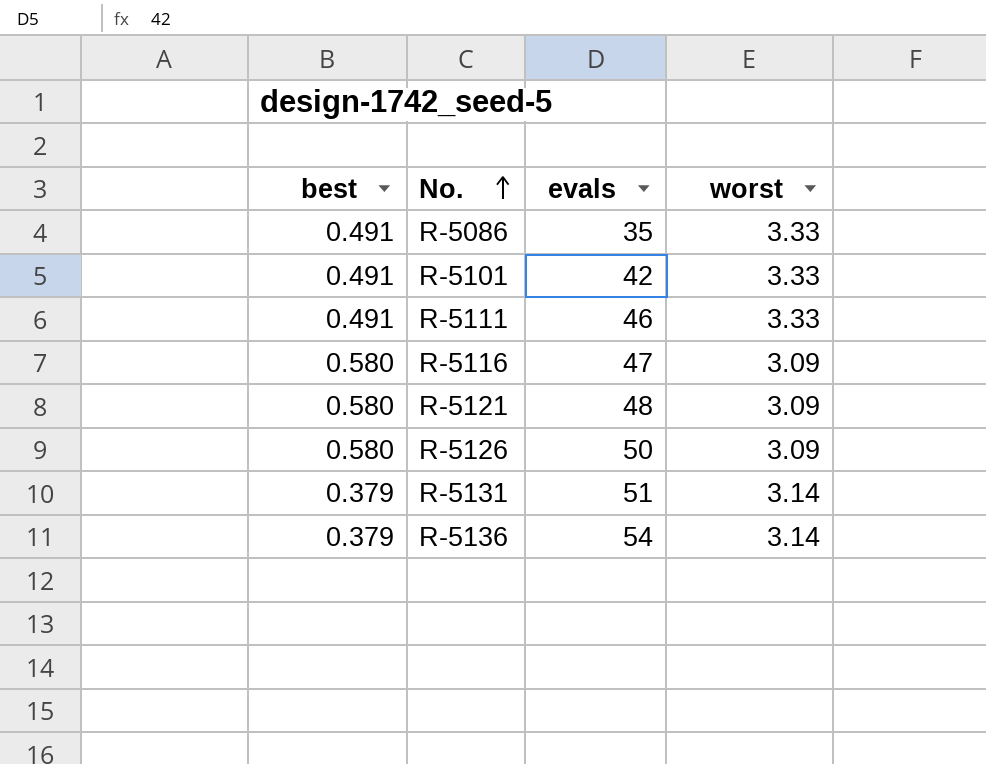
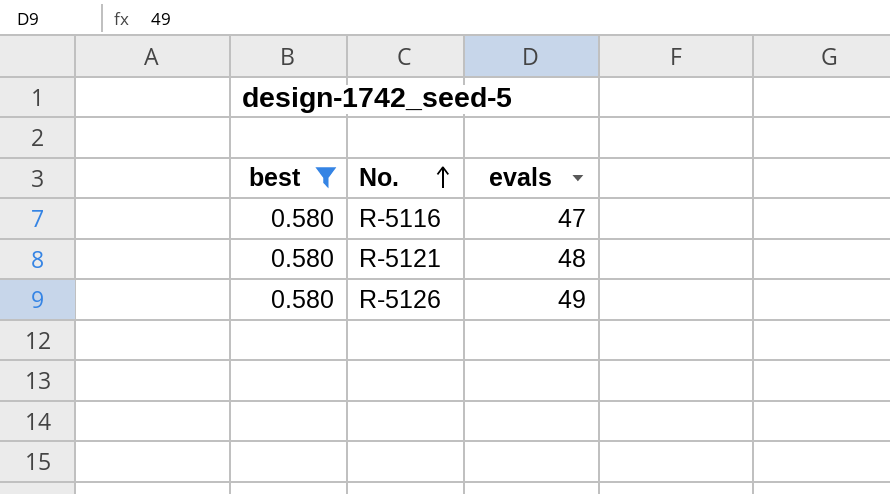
filter: none -> best = 0.580
column worst | position: 4 -> none
R-5126 | evals: 50 -> 49

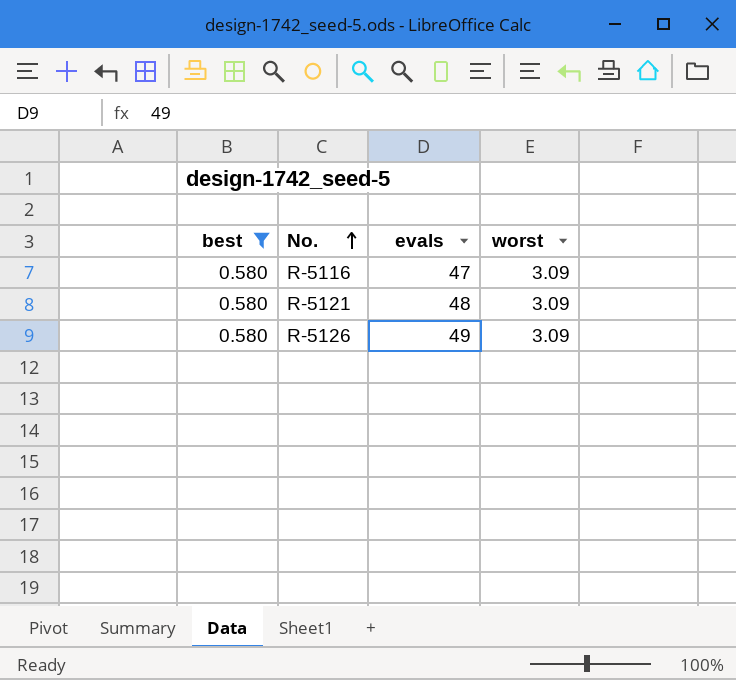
column worst | position: none -> 4

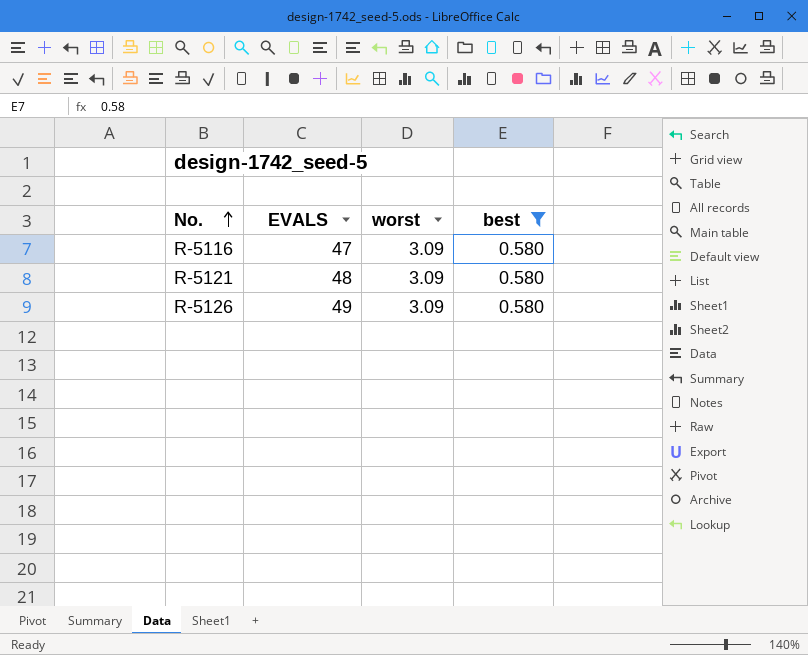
column name: evals -> EVALS
column best | position: 1 -> 4

